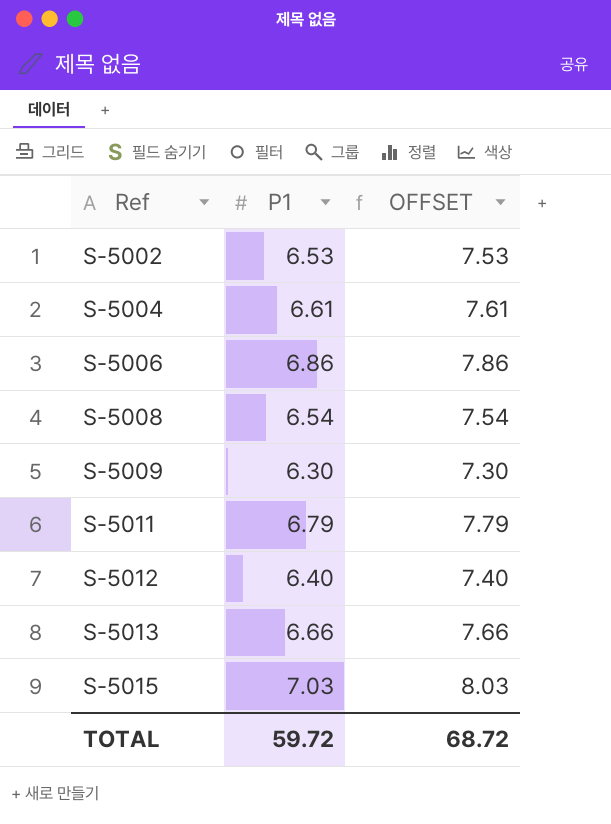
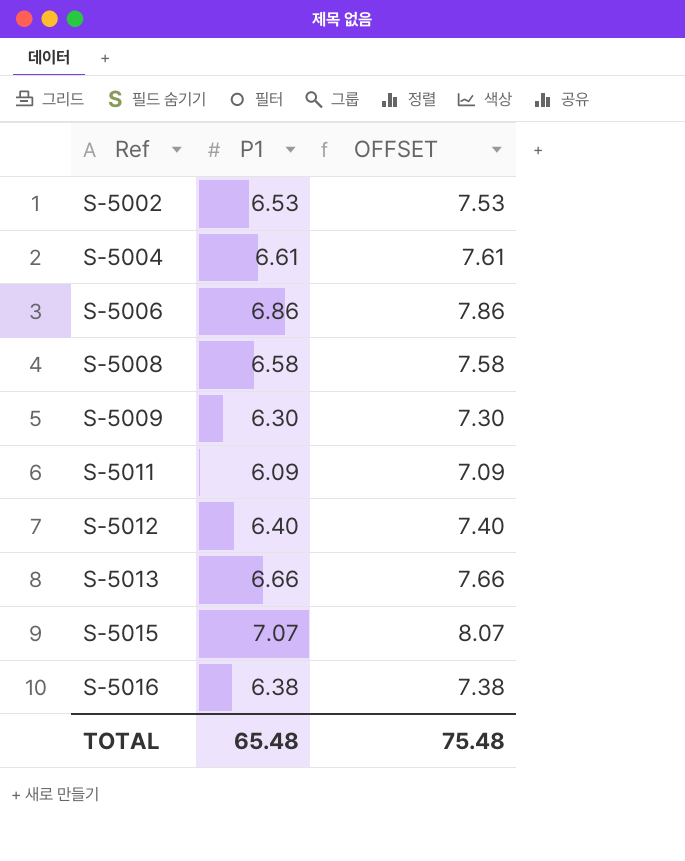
S-5008 | P1: 6.54 -> 6.58
S-5008 | OFFSET: 7.54 -> 7.58
S-5011 | P1: 6.79 -> 6.09
S-5011 | OFFSET: 7.79 -> 7.09
S-5015 | P1: 7.03 -> 7.07
S-5015 | OFFSET: 8.03 -> 8.07
row S-5016: none -> 6.38 | 7.38
TOTAL | P1: 59.72 -> 65.48
TOTAL | OFFSET: 68.72 -> 75.48

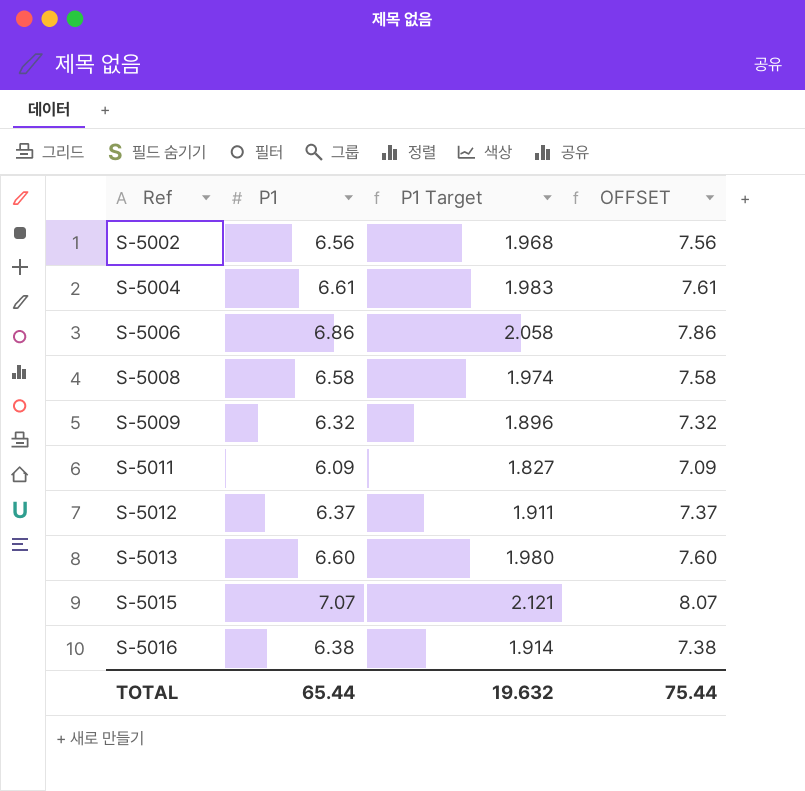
column P1 Target | formula: none -> [P1] * 0.3
S-5002 | P1: 6.53 -> 6.56
S-5002 | OFFSET: 7.53 -> 7.56
S-5009 | P1: 6.30 -> 6.32
S-5009 | OFFSET: 7.30 -> 7.32
S-5012 | P1: 6.40 -> 6.37
S-5012 | OFFSET: 7.40 -> 7.37
S-5013 | P1: 6.66 -> 6.60
S-5013 | OFFSET: 7.66 -> 7.60
TOTAL | P1: 65.48 -> 65.44
TOTAL | OFFSET: 75.48 -> 75.44

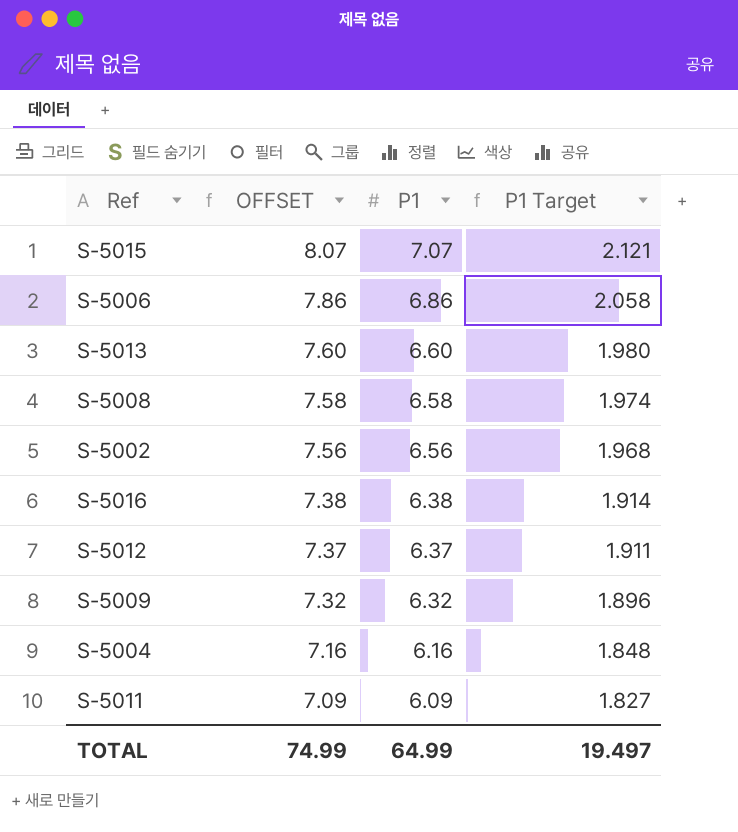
row order: Ref ascending -> OFFSET descending
column OFFSET | position: 4 -> 2
S-5004 | OFFSET: 7.61 -> 7.16
S-5004 | P1: 6.61 -> 6.16
S-5004 | P1 Target: 1.983 -> 1.848
TOTAL | OFFSET: 75.44 -> 74.99
TOTAL | P1: 65.44 -> 64.99
TOTAL | P1 Target: 19.632 -> 19.497

